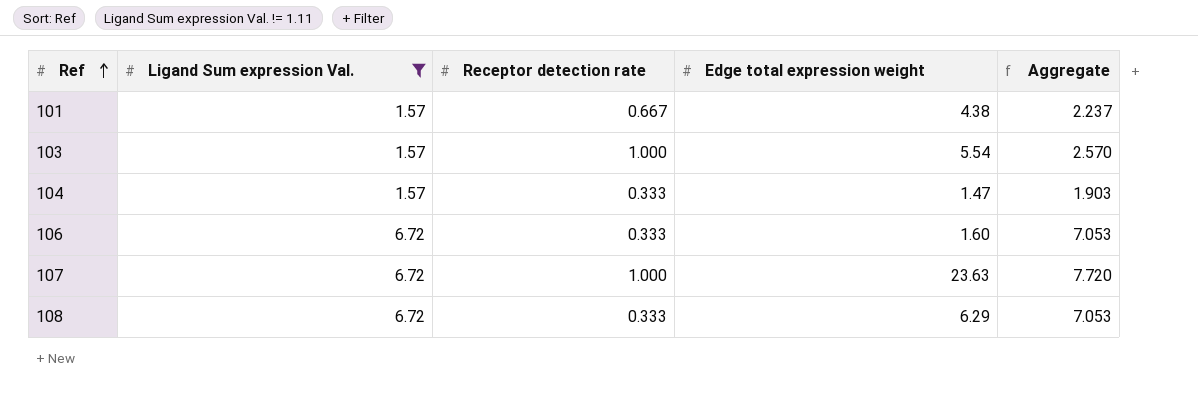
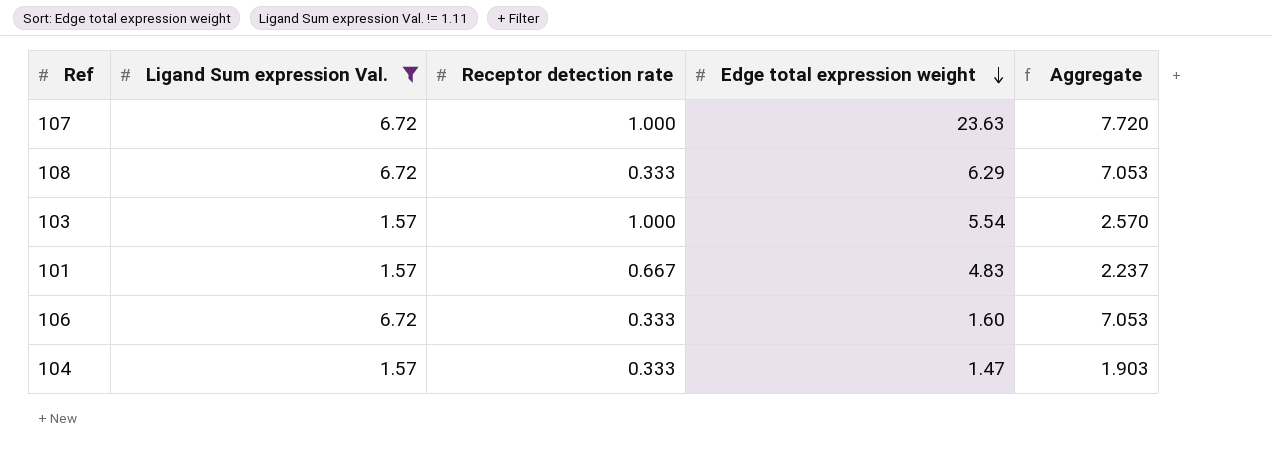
row order: Ref ascending -> Edge total expression weight descending
101 | Edge total expression weight: 4.38 -> 4.83

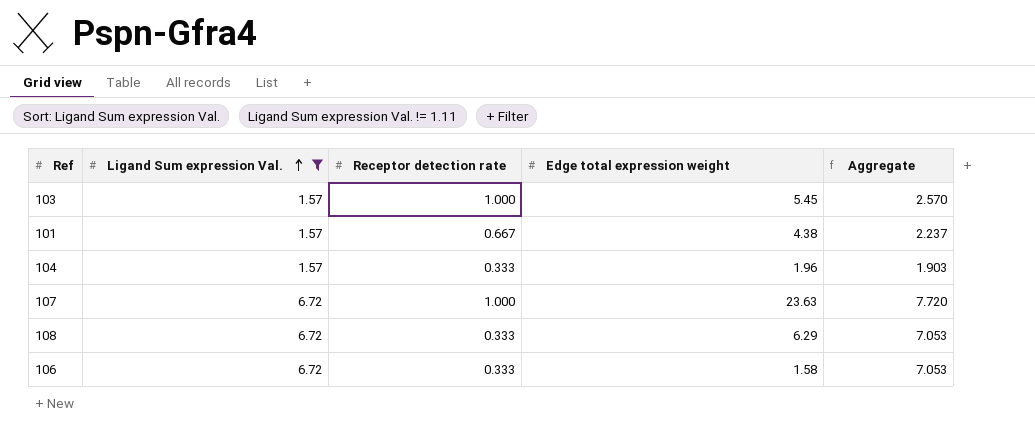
row order: Edge total expression weight descending -> Ligand Sum expression Val. ascending
103 | Edge total expression weight: 5.54 -> 5.45
101 | Edge total expression weight: 4.83 -> 4.38
104 | Edge total expression weight: 1.47 -> 1.96
106 | Edge total expression weight: 1.60 -> 1.58

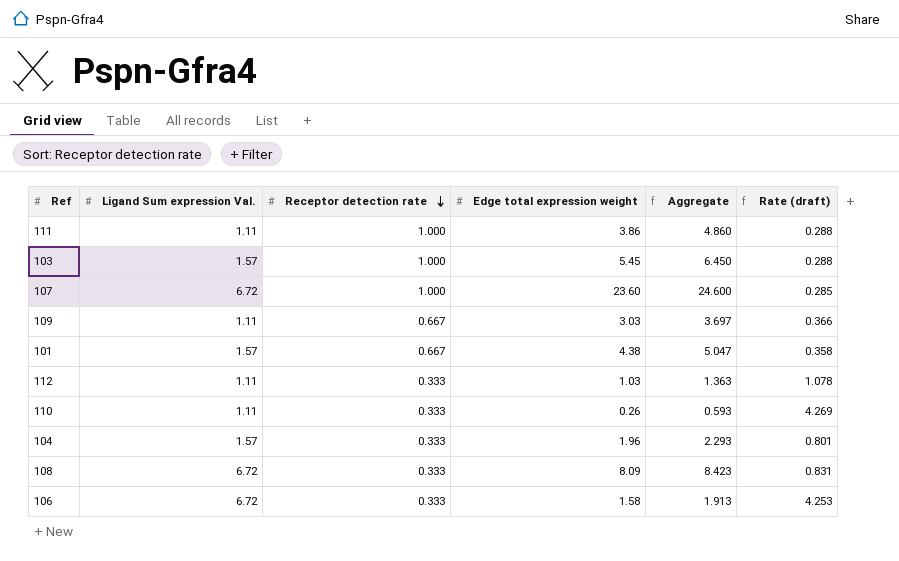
filter: Ligand Sum expression Val. != 1.11 -> none
row order: Ligand Sum expression Val. ascending -> Receptor detection rate descending
column Aggregate | formula: [Ligand Sum expression Val.] + [Receptor detection rate] -> [Receptor detection rate] + [Edge total expression weight]
column Rate (draft) | formula: none -> [Ligand Sum expression Val.] / [Edge total expression weight]
107 | Edge total expression weight: 23.63 -> 23.60
108 | Edge total expression weight: 6.29 -> 8.09

